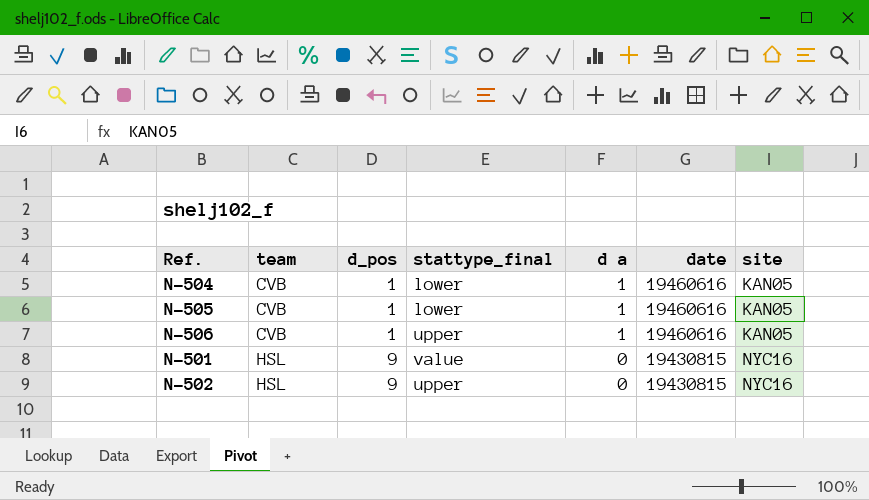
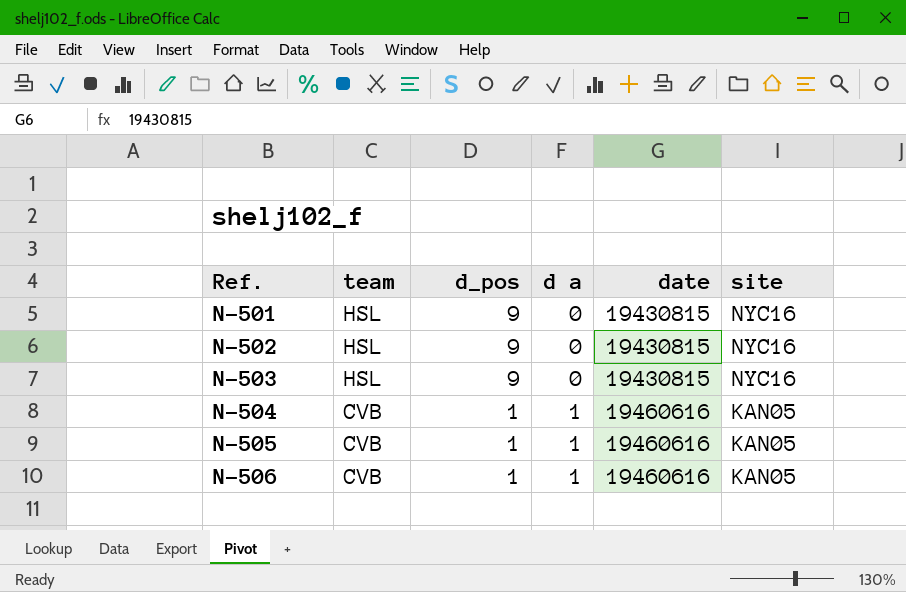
row order: team ascending -> Ref. ascending
column stattype_final | position: 4 -> none
row N-503: none -> HSL | 9 | 0 | 19430815 | NYC16

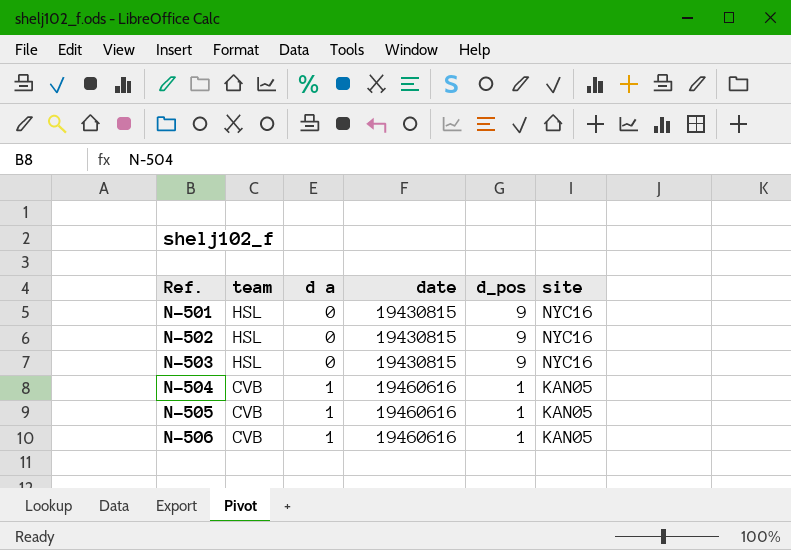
column d_pos | position: 3 -> 5

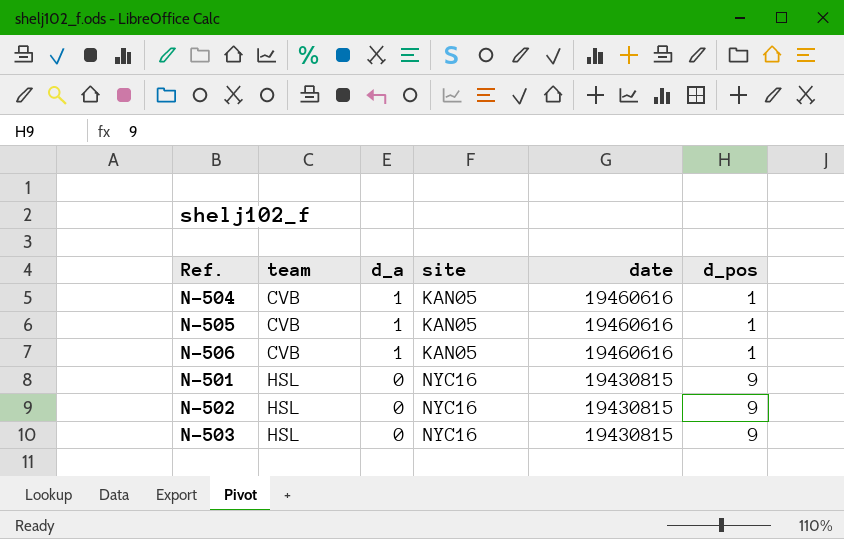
row order: Ref. ascending -> team ascending
column name: d a -> d_a
column site | position: 6 -> 4

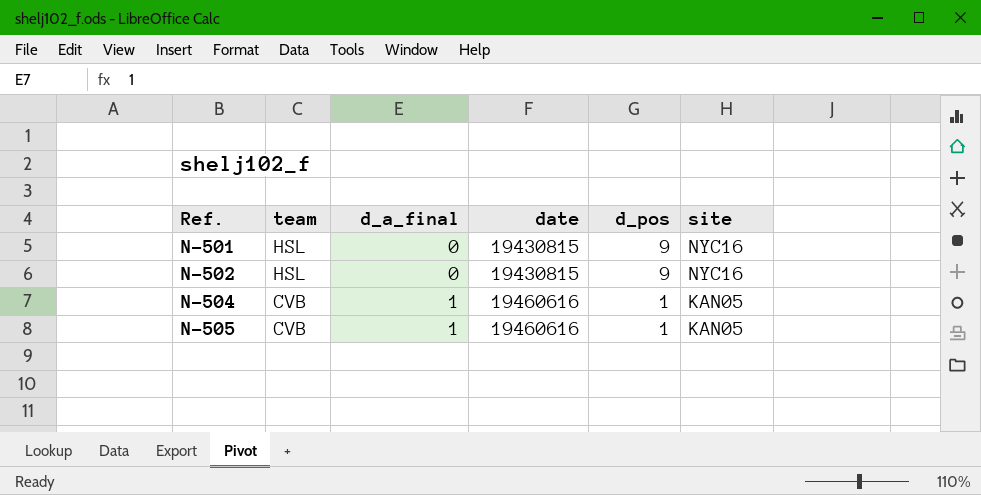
row order: team ascending -> Ref. ascending
column name: d_a -> d_a_final
column site | position: 4 -> 6
row N-506: CVB | 1 | KAN05 | 19460616 | 1 -> none
row N-503: HSL | 0 | NYC16 | 19430815 | 9 -> none

